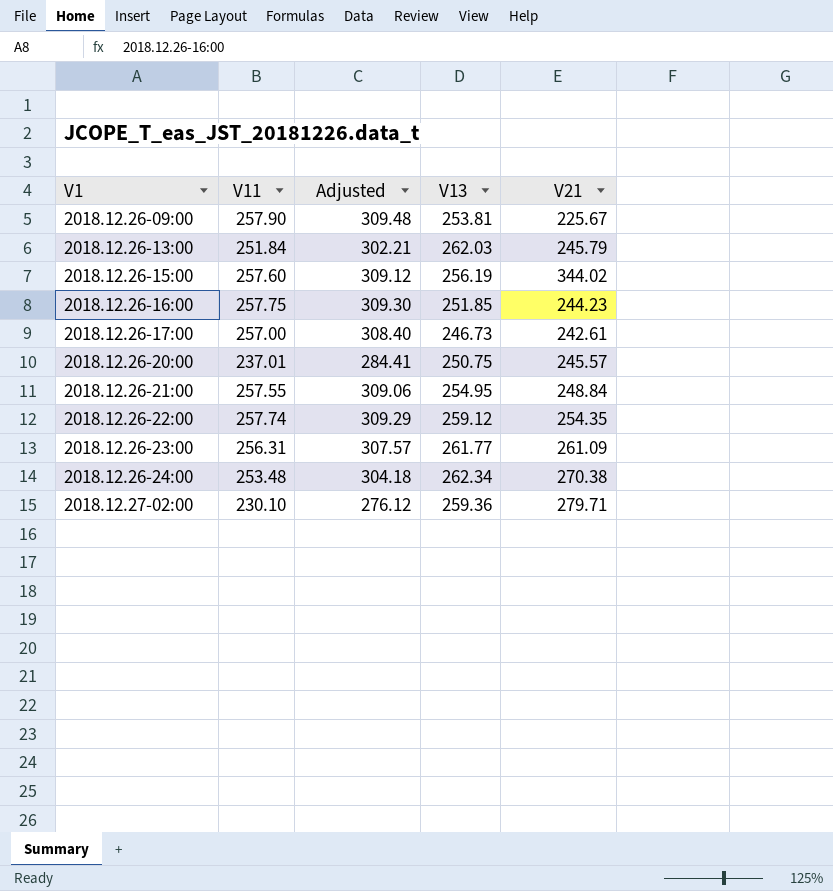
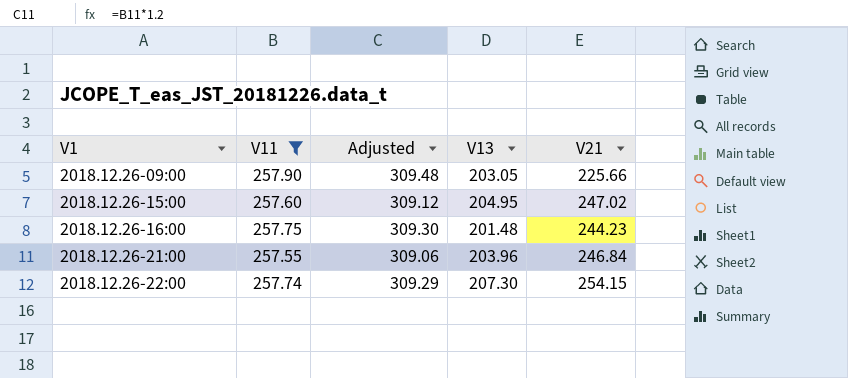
filter: none -> V11 >= 257.55
2018.12.26-09:00 | V13: 253.81 -> 203.05
2018.12.26-09:00 | V21: 225.67 -> 225.66
2018.12.26-15:00 | V13: 256.19 -> 204.95
2018.12.26-15:00 | V21: 344.02 -> 247.02
2018.12.26-16:00 | V13: 251.85 -> 201.48
2018.12.26-21:00 | V13: 254.95 -> 203.96
2018.12.26-21:00 | V21: 248.84 -> 246.84
2018.12.26-22:00 | V13: 259.12 -> 207.30
2018.12.26-22:00 | V21: 254.35 -> 254.15

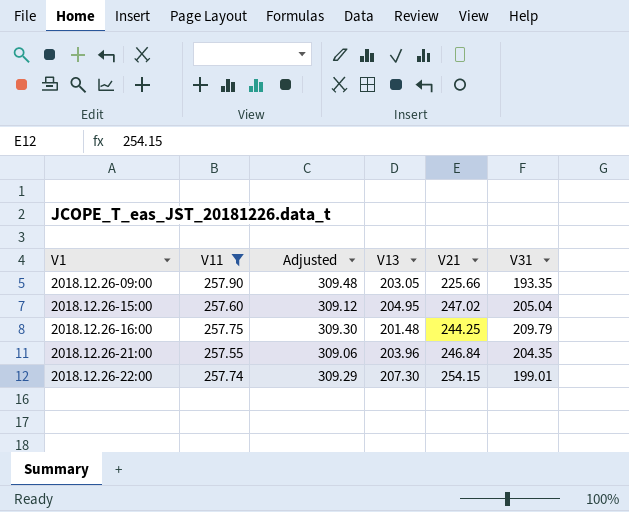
column V31 | position: none -> 6
2018.12.26-16:00 | V21: 244.23 -> 244.25

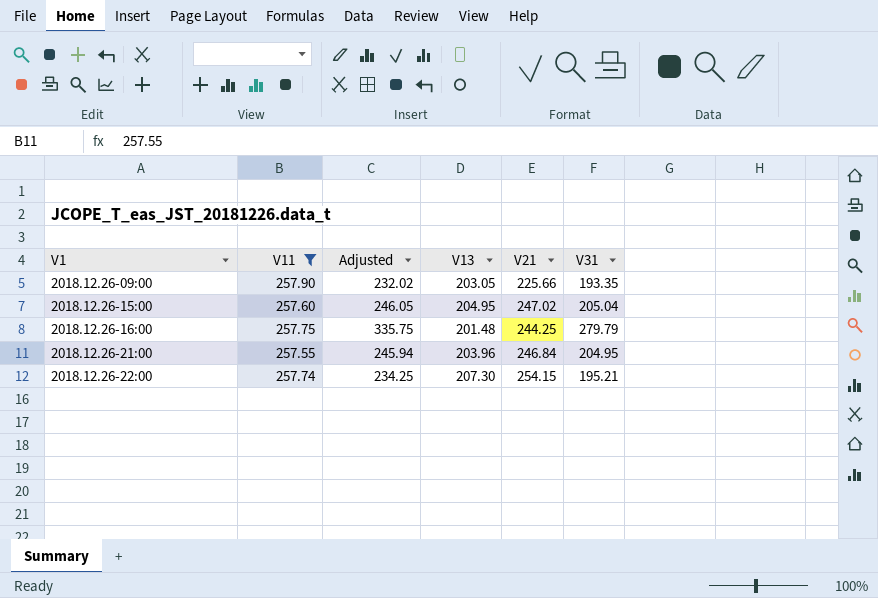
column Adjusted | formula: [V11] * 1.2 -> [V31] * 1.2
2018.12.26-16:00 | V31: 209.79 -> 279.79
2018.12.26-21:00 | V31: 204.35 -> 204.95
2018.12.26-22:00 | V31: 199.01 -> 195.21

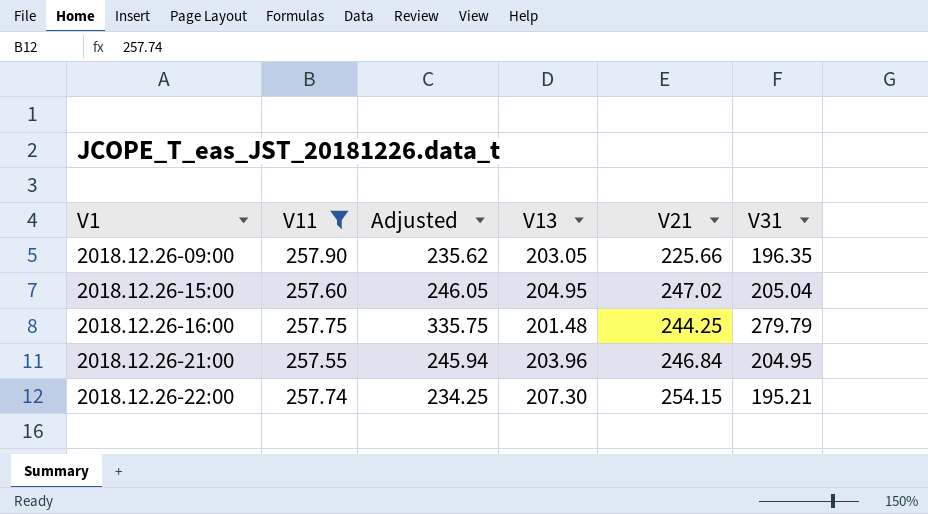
2018.12.26-09:00 | Adjusted: 232.02 -> 235.62
2018.12.26-09:00 | V31: 193.35 -> 196.35

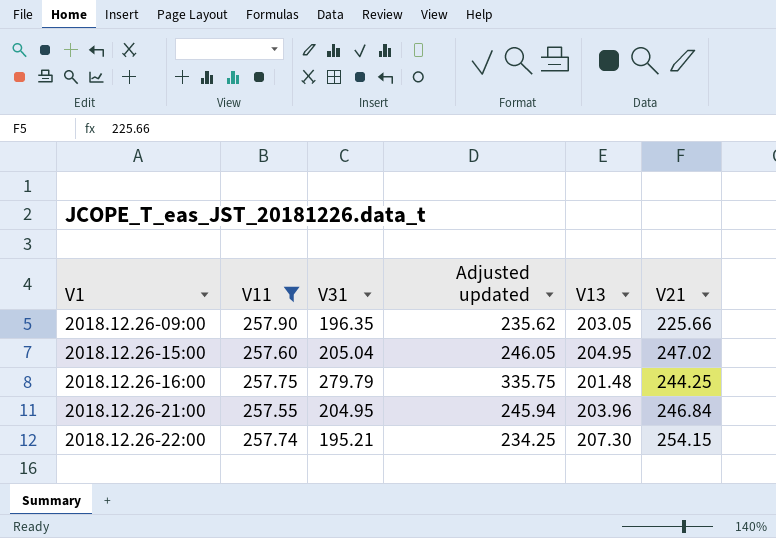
column V31 | position: 6 -> 3
column name: Adjusted -> Adjusted updated

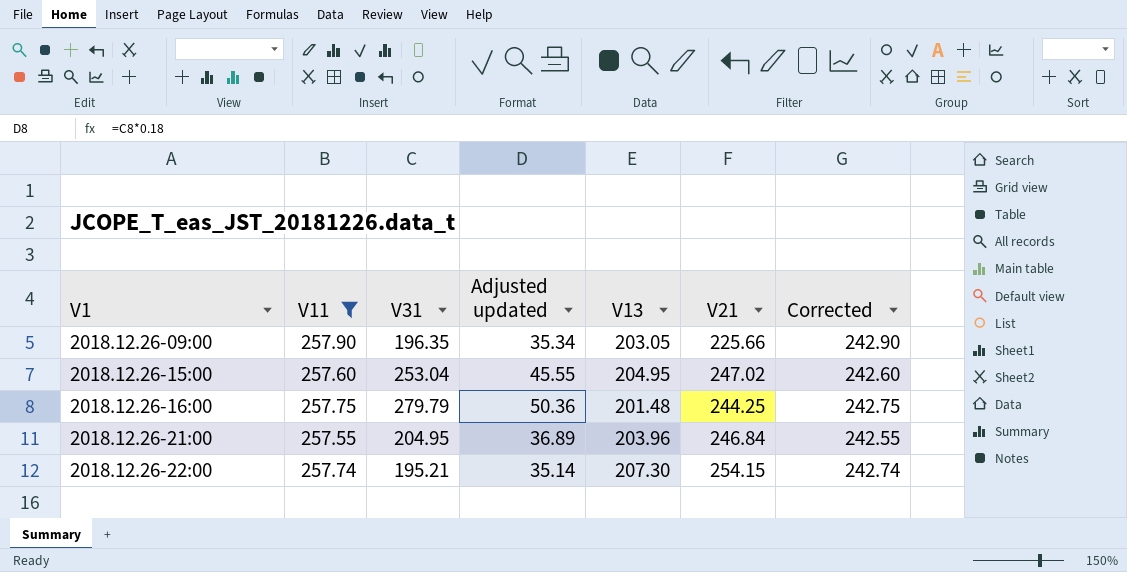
column Adjusted updated | formula: [V31] * 1.2 -> [V31] * 0.18
column Corrected | formula: none -> [V11] - 15
2018.12.26-15:00 | V31: 205.04 -> 253.04

